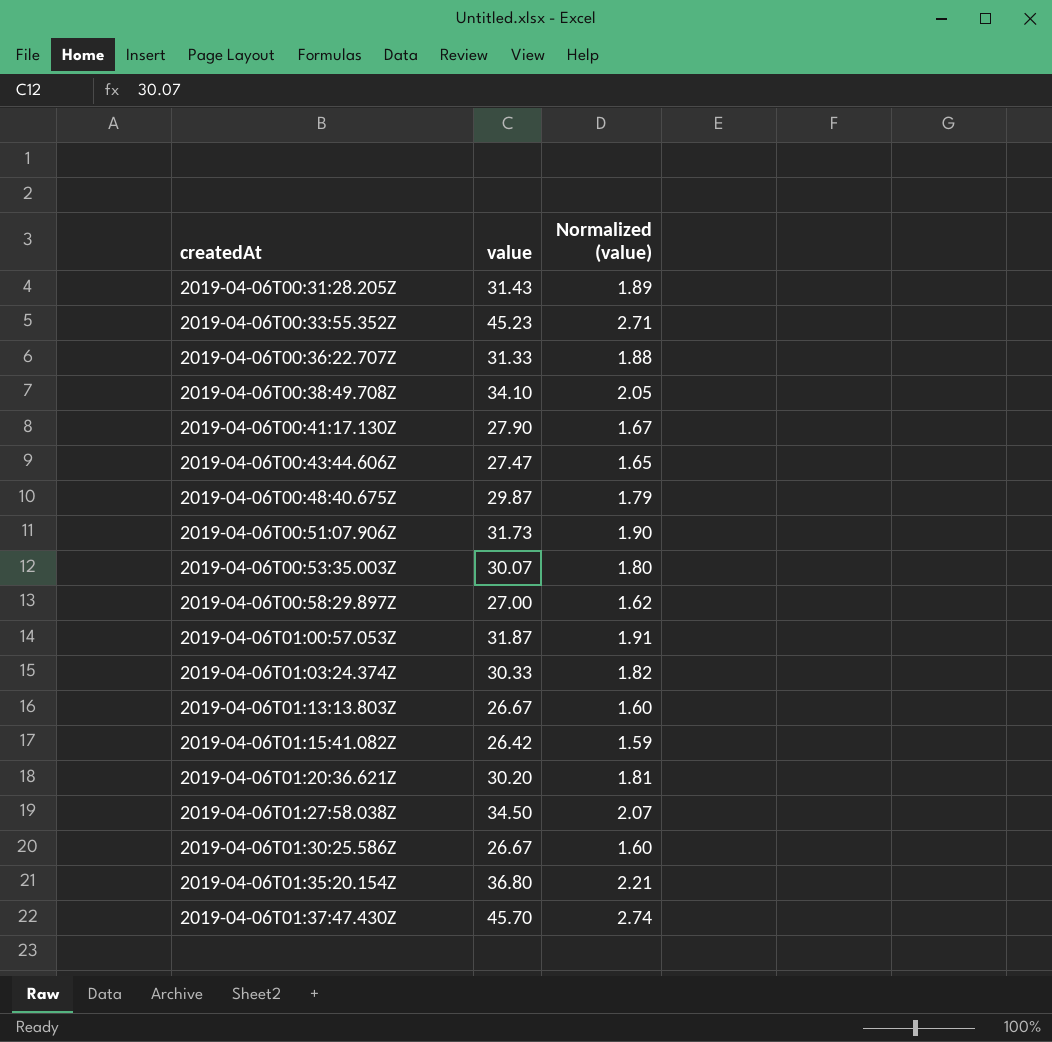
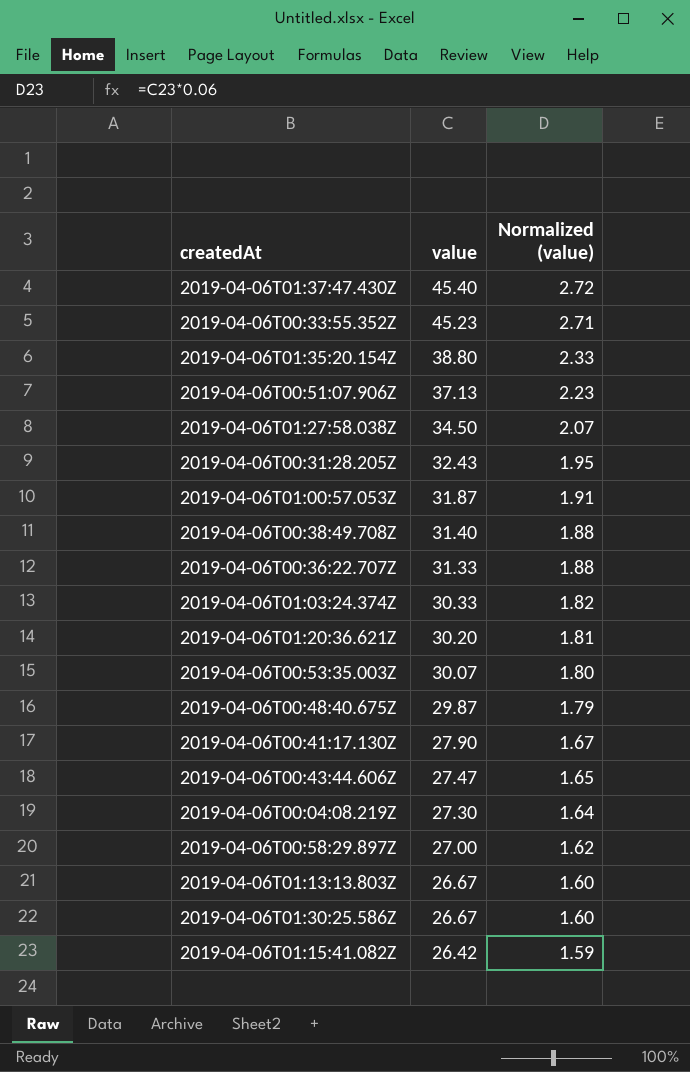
row order: createdAt ascending -> value descending
2019-04-06T01:37:47.430Z | value: 45.70 -> 45.40
2019-04-06T01:37:47.430Z | Normalized (value): 2.74 -> 2.72
2019-04-06T01:35:20.154Z | value: 36.80 -> 38.80
2019-04-06T01:35:20.154Z | Normalized (value): 2.21 -> 2.33
2019-04-06T00:51:07.906Z | value: 31.73 -> 37.13
2019-04-06T00:51:07.906Z | Normalized (value): 1.90 -> 2.23
2019-04-06T00:31:28.205Z | value: 31.43 -> 32.43
2019-04-06T00:31:28.205Z | Normalized (value): 1.89 -> 1.95
2019-04-06T00:38:49.708Z | value: 34.10 -> 31.40
2019-04-06T00:38:49.708Z | Normalized (value): 2.05 -> 1.88
row 2019-04-06T00:04:08.219Z: none -> 27.30 | 1.64

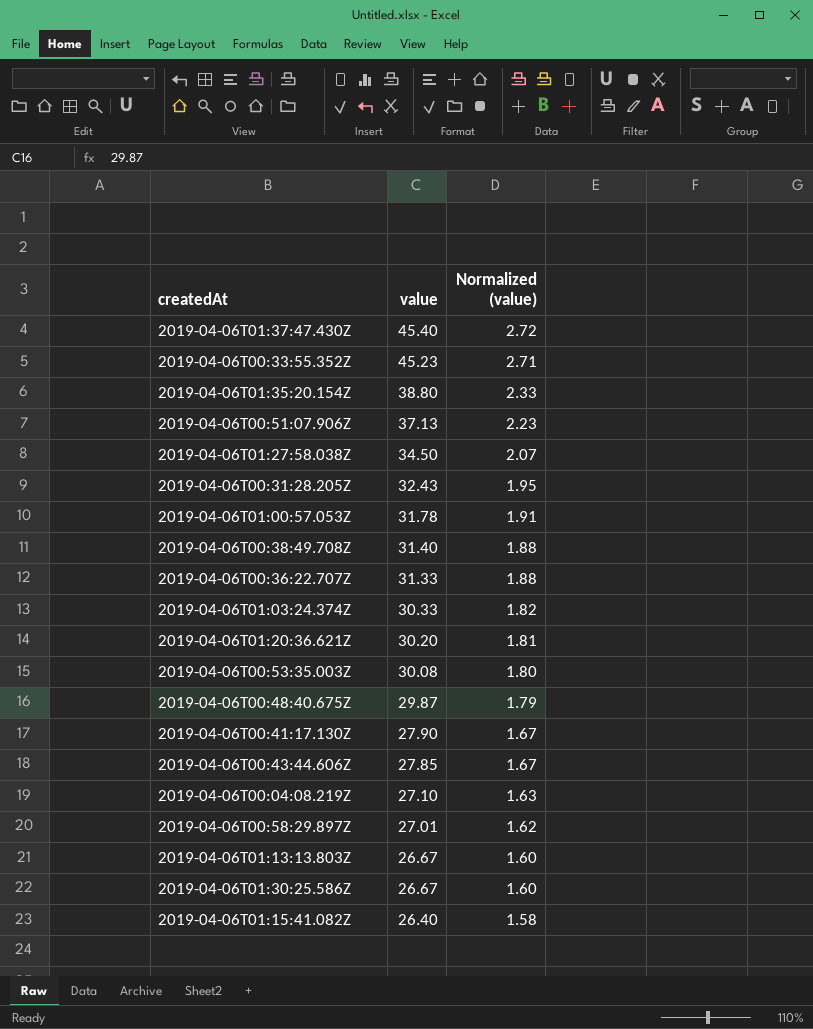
2019-04-06T01:00:57.053Z | value: 31.87 -> 31.78
2019-04-06T00:53:35.003Z | value: 30.07 -> 30.08
2019-04-06T00:43:44.606Z | value: 27.47 -> 27.85
2019-04-06T00:43:44.606Z | Normalized (value): 1.65 -> 1.67
2019-04-06T00:04:08.219Z | value: 27.30 -> 27.10
2019-04-06T00:04:08.219Z | Normalized (value): 1.64 -> 1.63
2019-04-06T00:58:29.897Z | value: 27.00 -> 27.01
2019-04-06T01:15:41.082Z | value: 26.42 -> 26.40
2019-04-06T01:15:41.082Z | Normalized (value): 1.59 -> 1.58

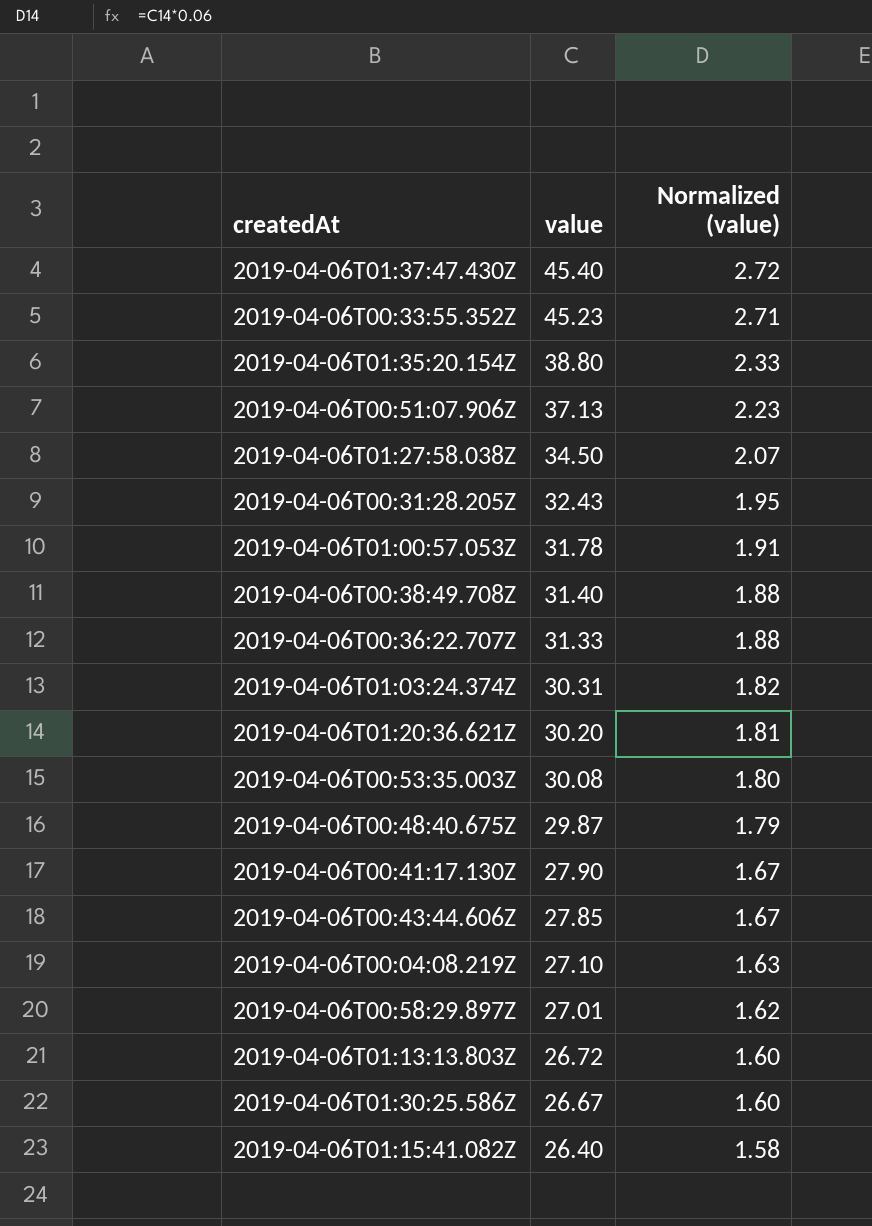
2019-04-06T01:03:24.374Z | value: 30.33 -> 30.31
2019-04-06T01:13:13.803Z | value: 26.67 -> 26.72

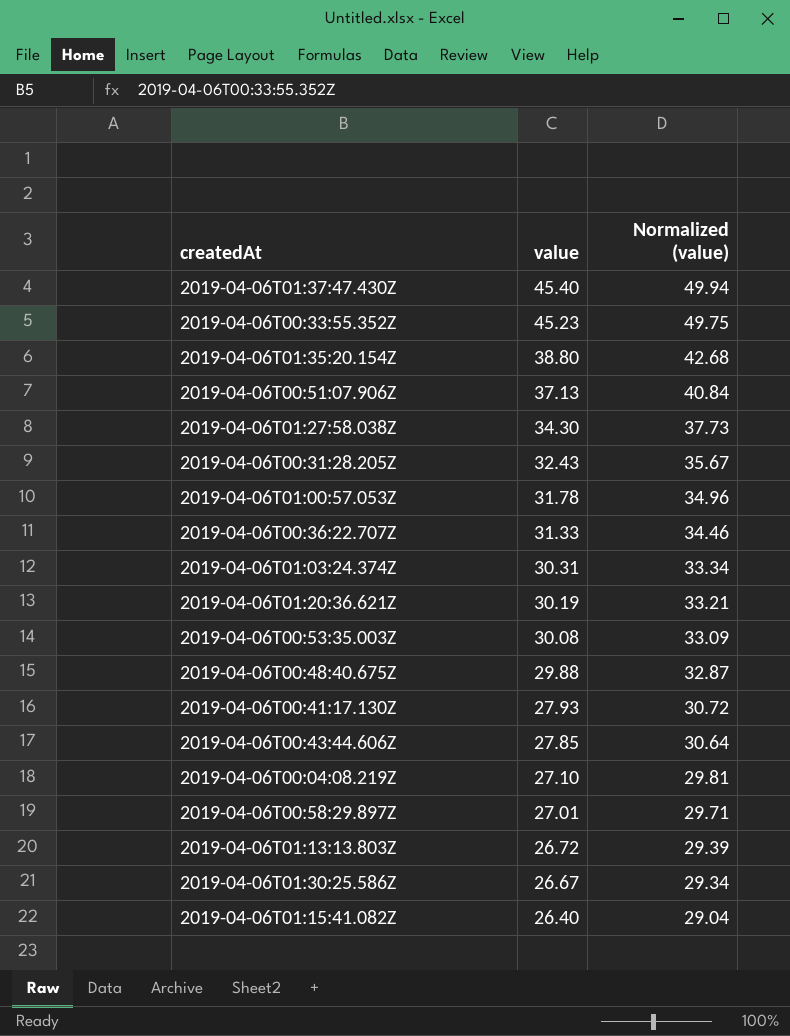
column Normalized (value) | formula: [value] * 0.06 -> [value] * 1.1
row 2019-04-06T00:38:49.708Z: 31.40 | 1.88 -> none
2019-04-06T01:27:58.038Z | value: 34.50 -> 34.30
2019-04-06T01:20:36.621Z | value: 30.20 -> 30.19
2019-04-06T00:48:40.675Z | value: 29.87 -> 29.88
2019-04-06T00:41:17.130Z | value: 27.90 -> 27.93

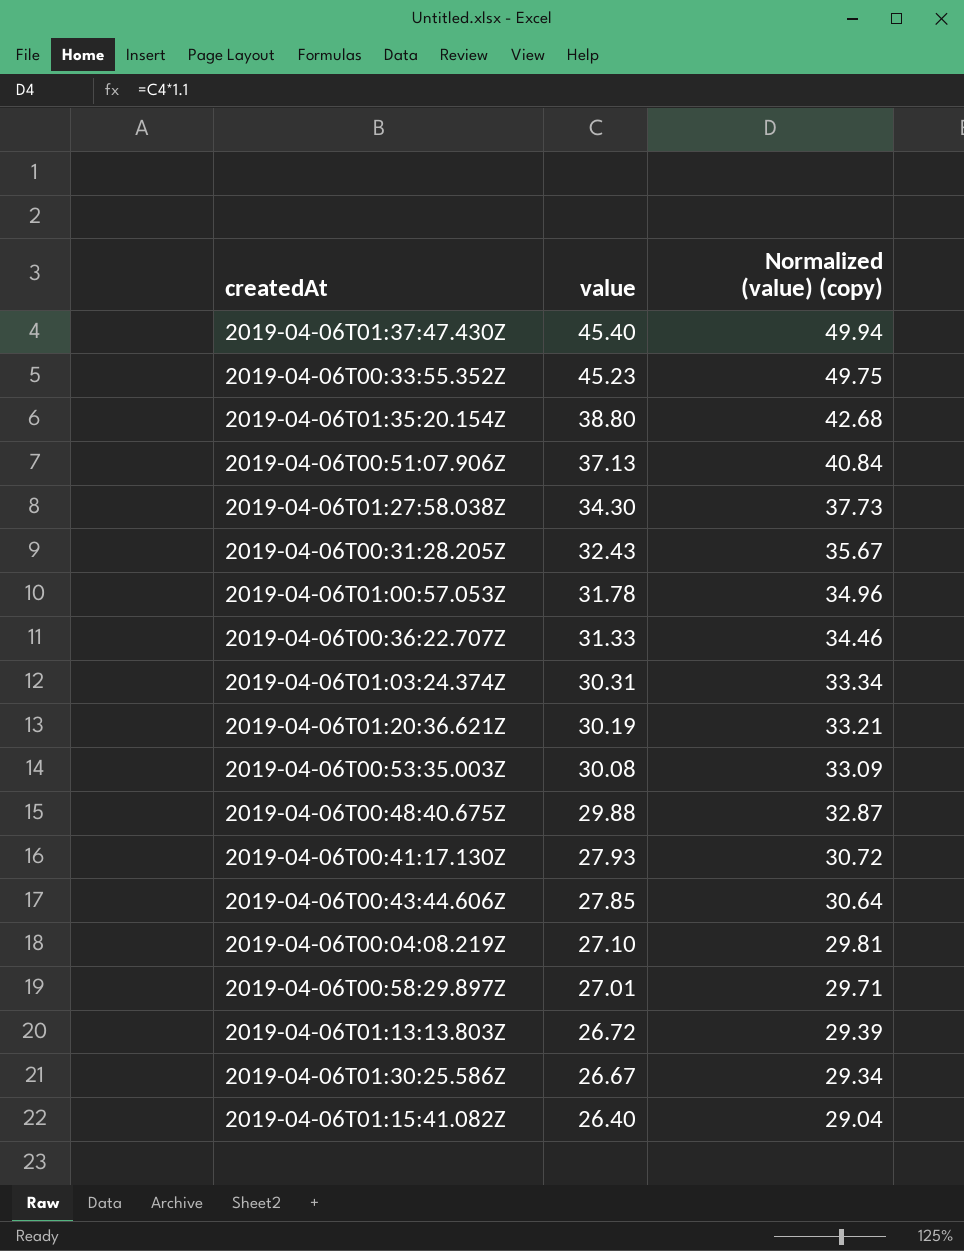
column name: Normalized (value) -> Normalized (value) (copy)

